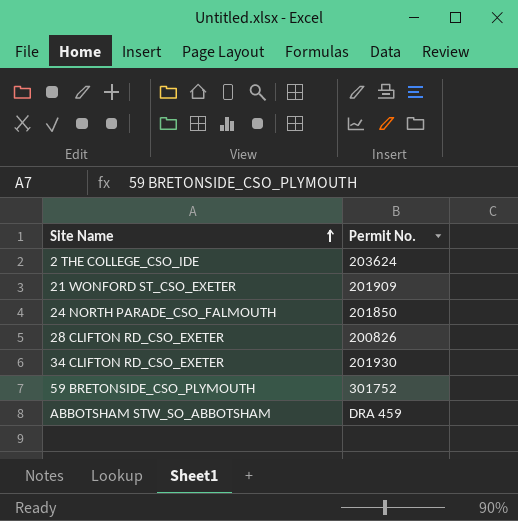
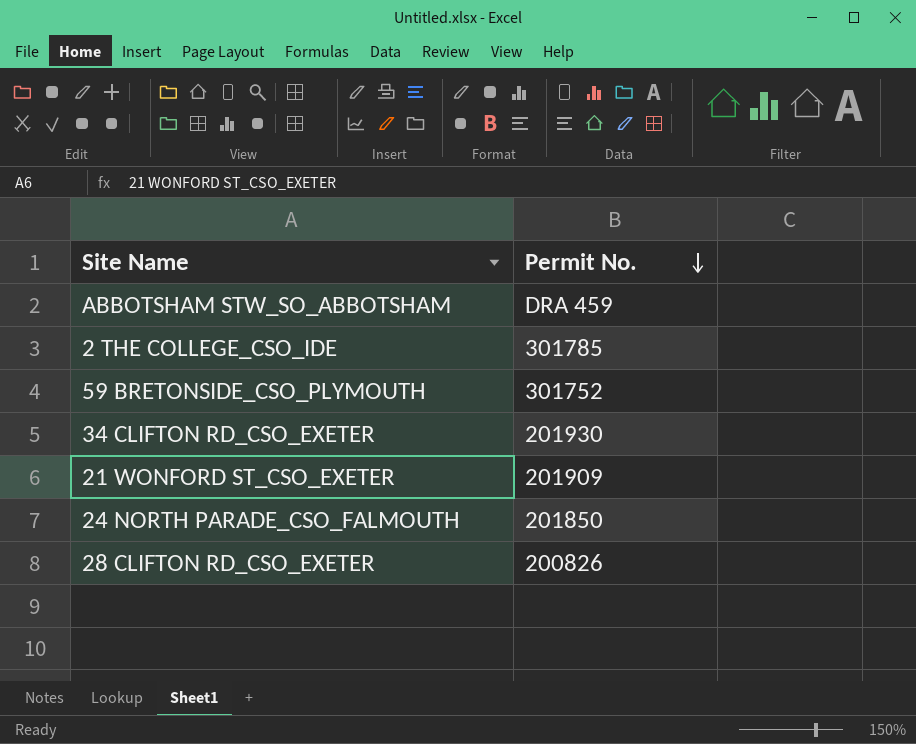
row order: Site Name ascending -> Permit No. descending
2 THE COLLEGE_CSO_IDE | Permit No.: 203624 -> 301785

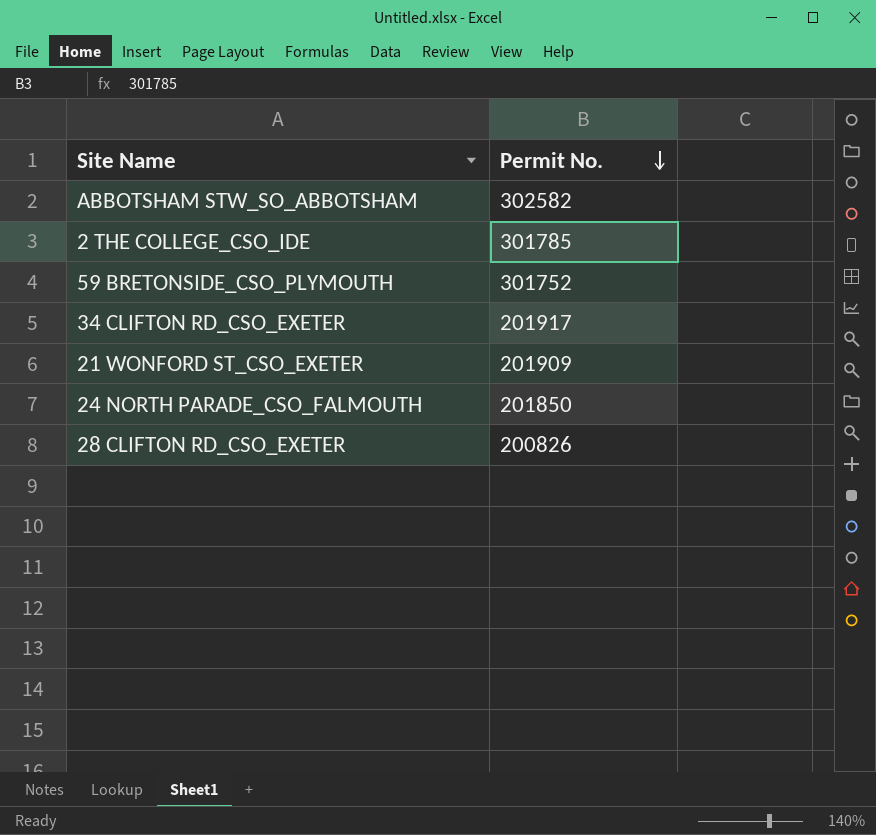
ABBOTSHAM STW_SO_ABBOTSHAM | Permit No.: DRA 459 -> 302582
34 CLIFTON RD_CSO_EXETER | Permit No.: 201930 -> 201917

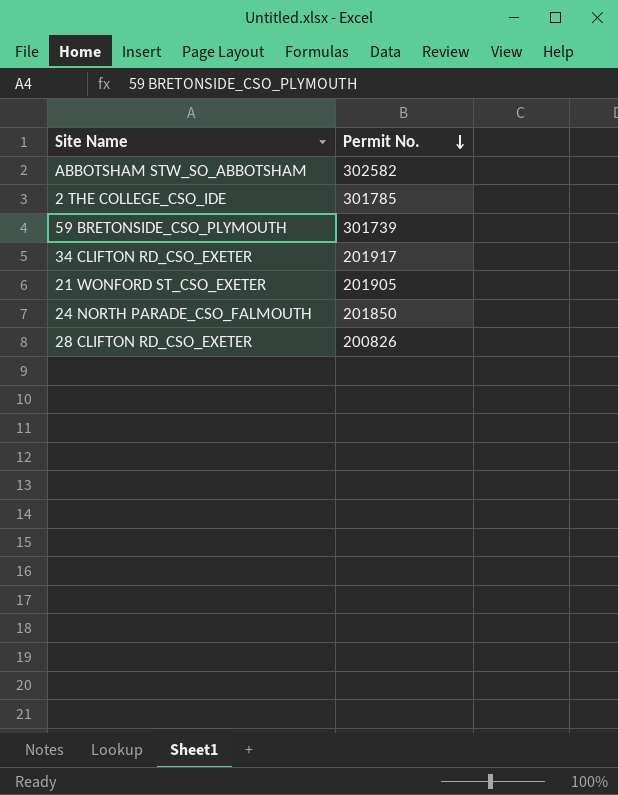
59 BRETONSIDE_CSO_PLYMOUTH | Permit No.: 301752 -> 301739
21 WONFORD ST_CSO_EXETER | Permit No.: 201909 -> 201905

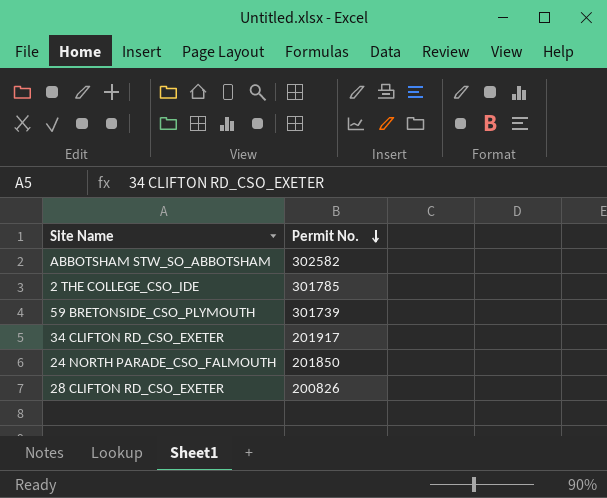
row 21 WONFORD ST_CSO_EXETER: 201905 -> none

